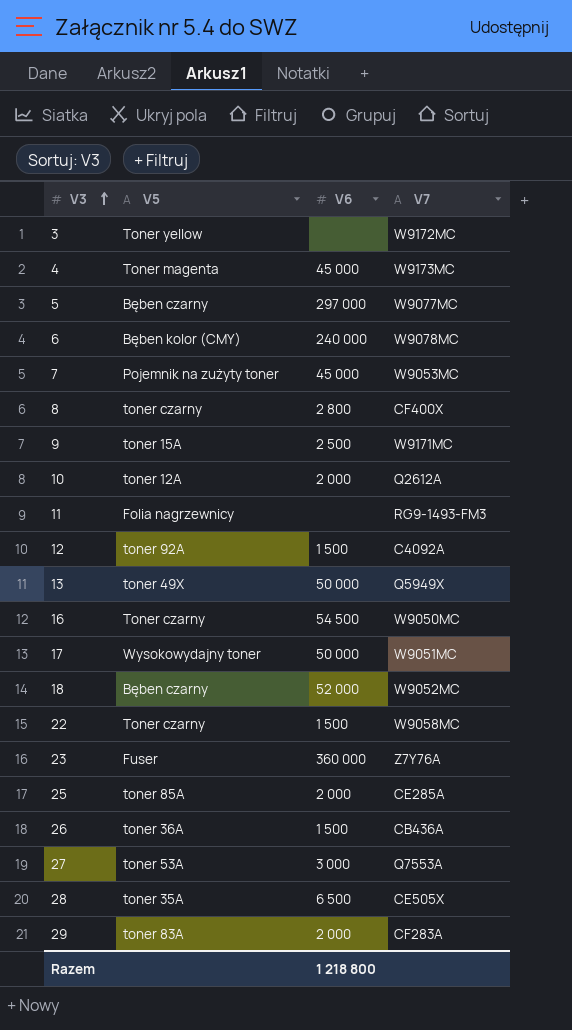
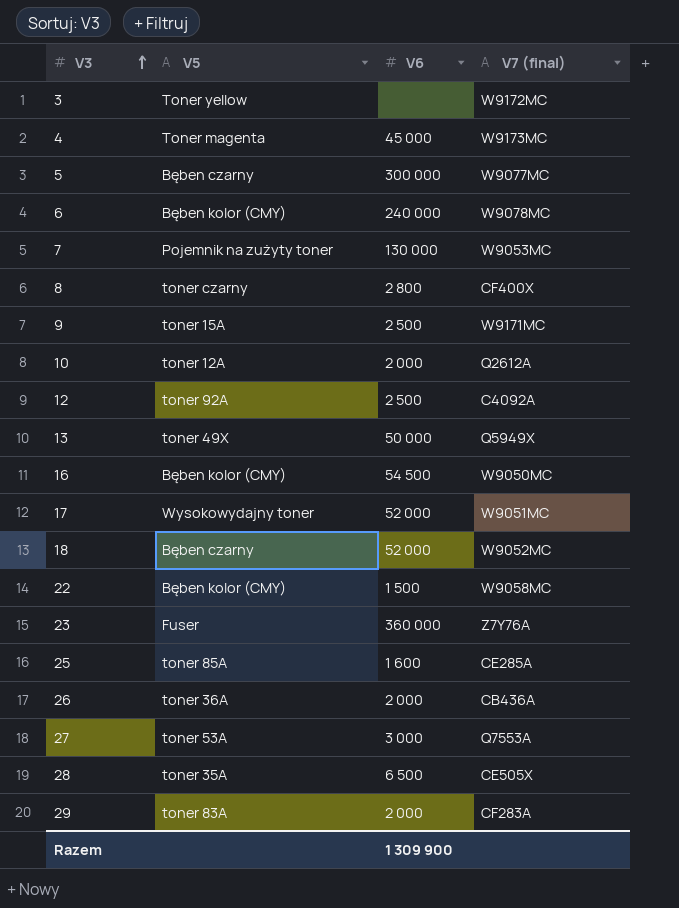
column name: V7 -> V7 (final)
row 11: Folia nagrzewnicy | none | RG9-1493-FM3 -> none
5 | V6: 297 000 -> 300 000
7 | V6: 45 000 -> 130 000
12 | V6: 1 500 -> 2 500
16 | V5: Toner czarny -> Bęben kolor (CMY)
17 | V6: 50 000 -> 52 000
22 | V5: Toner czarny -> Bęben kolor (CMY)
25 | V6: 2 000 -> 1 600
26 | V6: 1 500 -> 2 000
Razem | V6: 1 218 800 -> 1 309 900

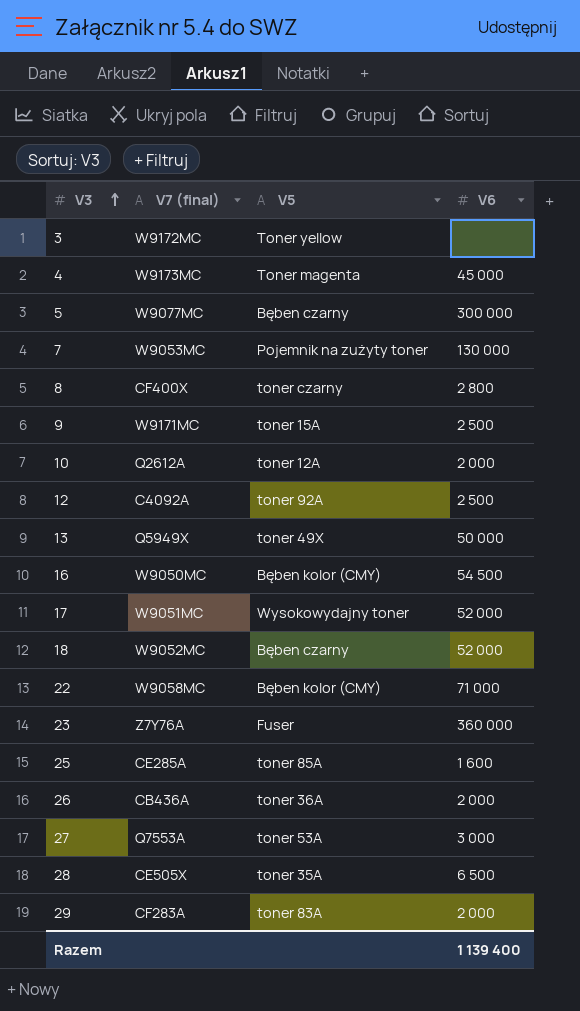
column V7 (final) | position: 4 -> 2
row 6: Bęben kolor (CMY) | 240 000 | W9078MC -> none
22 | V6: 1 500 -> 71 000
Razem | V6: 1 309 900 -> 1 139 400

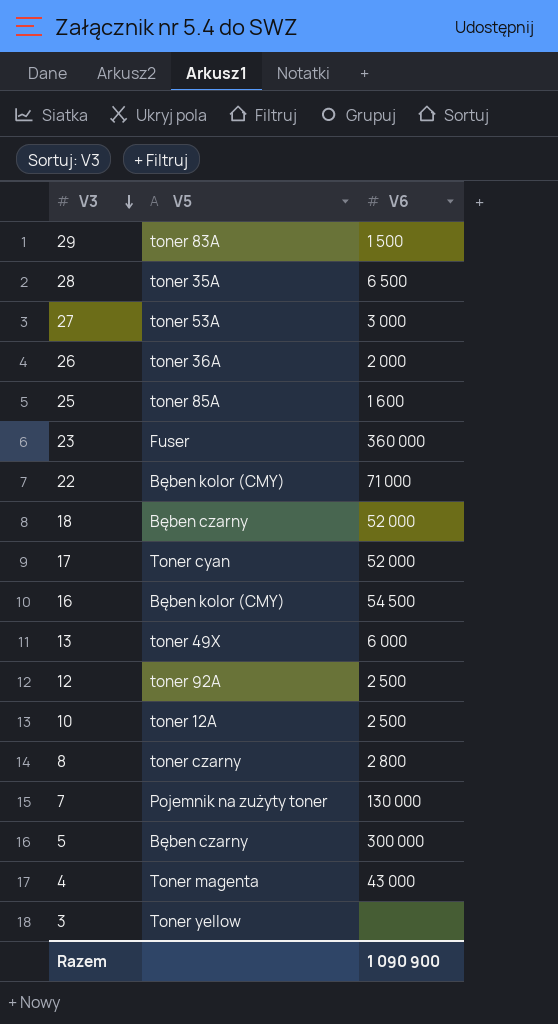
row order: V3 ascending -> V3 descending
column V7 (final) | position: 2 -> none
row 9: W9171MC | toner 15A | 2 500 -> none
29 | V6: 2 000 -> 1 500
17 | V5: Wysokowydajny toner -> Toner cyan
13 | V6: 50 000 -> 6 000
10 | V6: 2 000 -> 2 500
4 | V6: 45 000 -> 43 000
Razem | V6: 1 139 400 -> 1 090 900

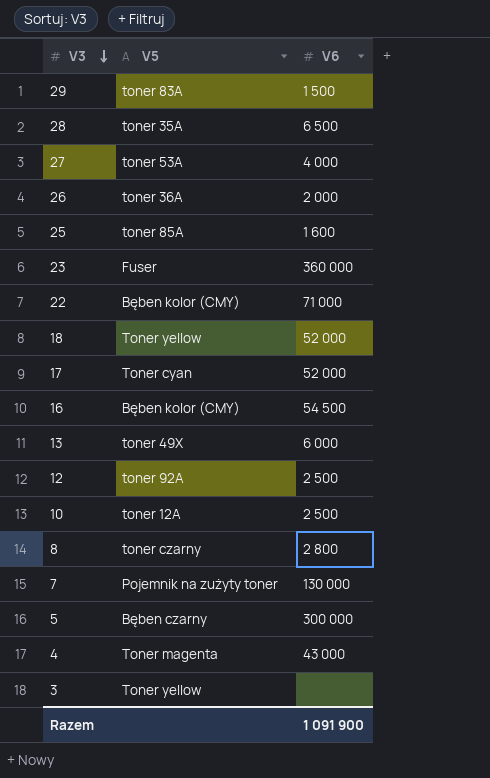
27 | V6: 3 000 -> 4 000
18 | V5: Bęben czarny -> Toner yellow
Razem | V6: 1 090 900 -> 1 091 900

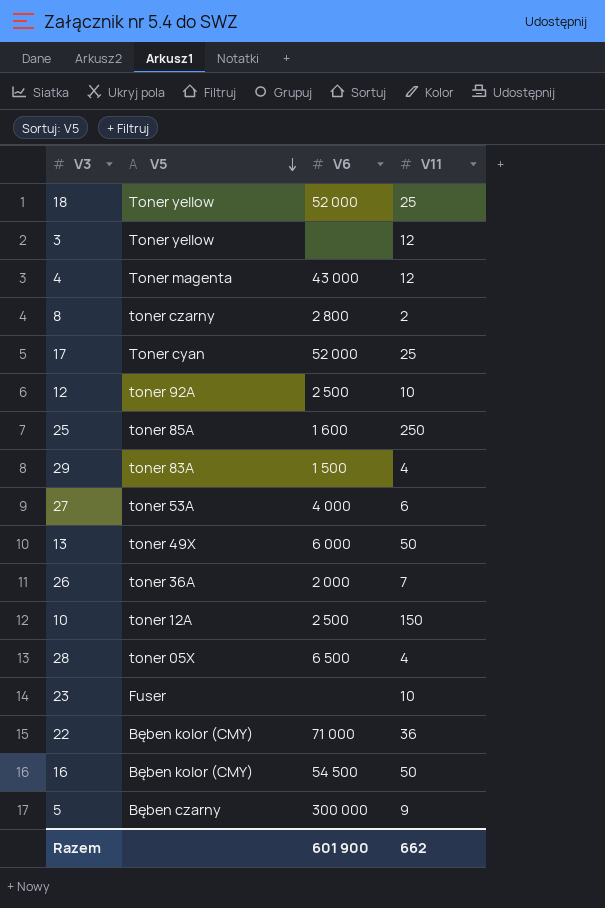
row order: V3 descending -> V5 descending
column V11 | position: none -> 4
row 7: Pojemnik na zużyty toner | 130 000 -> none
28 | V5: toner 35A -> toner 05X
23 | V6: 360 000 -> none
Razem | V6: 1 091 900 -> 601 900

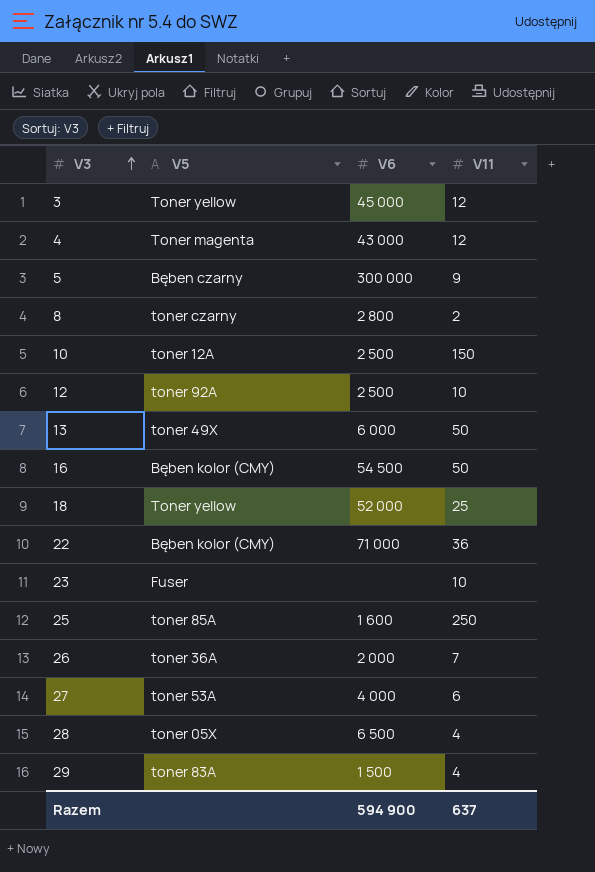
row order: V5 descending -> V3 ascending
row 17: Toner cyan | 52 000 | 25 -> none
3 | V6: none -> 45 000
Razem | V6: 601 900 -> 594 900
Razem | V11: 662 -> 637

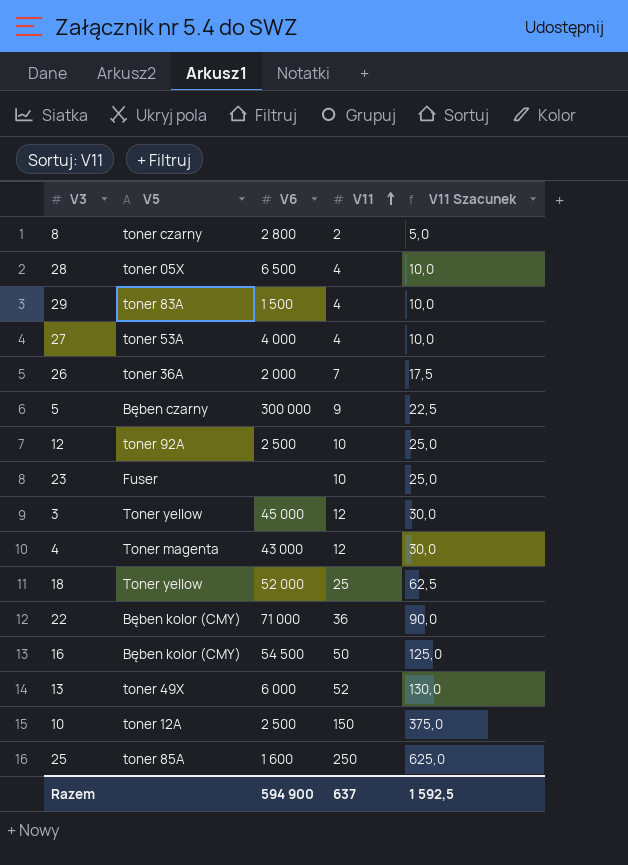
row order: V3 ascending -> V11 ascending
column V11 Szacunek | formula: none -> [V11] * 2,5
27 | V11: 6 -> 4
13 | V11: 50 -> 52

